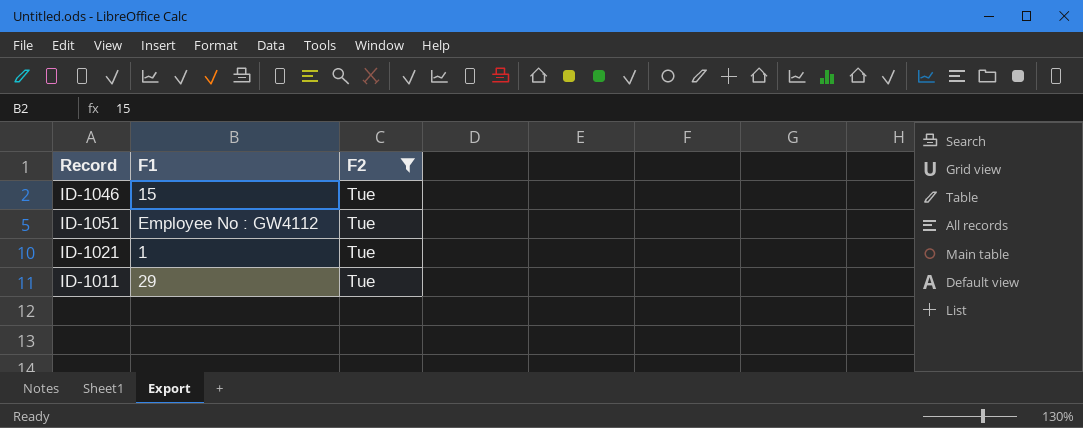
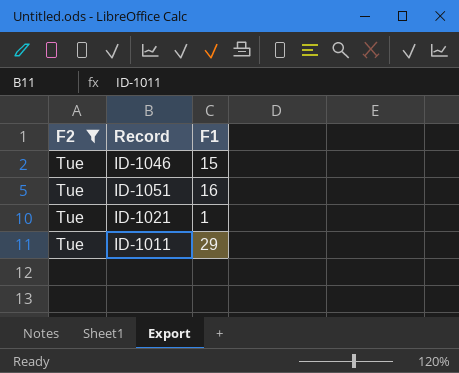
column F2 | position: 3 -> 1
ID-1051 | F1: Employee No : GW4112 -> 16

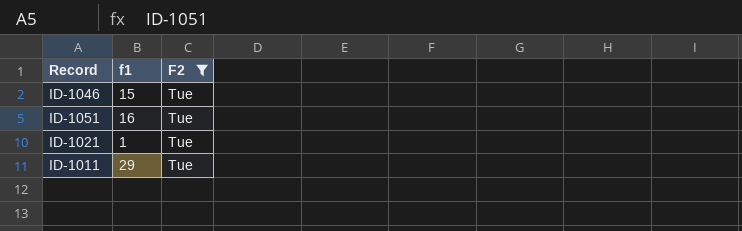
column name: F1 -> f1
column F2 | position: 1 -> 3

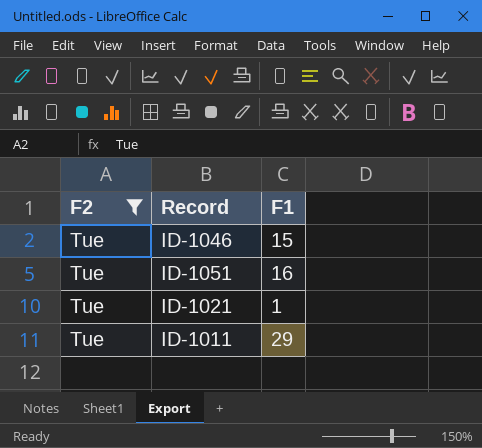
column F2 | position: 3 -> 1
column name: f1 -> F1

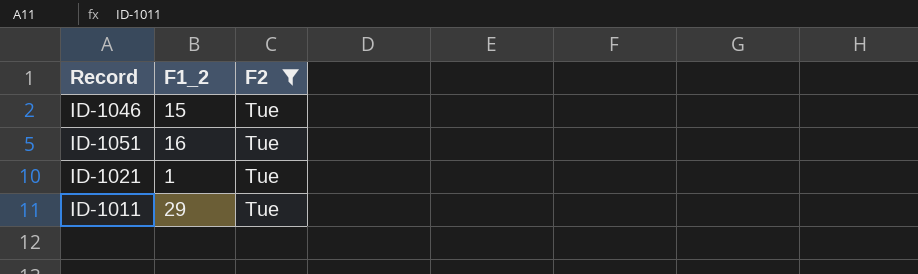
column name: F1 -> F1_2
column F2 | position: 1 -> 3

